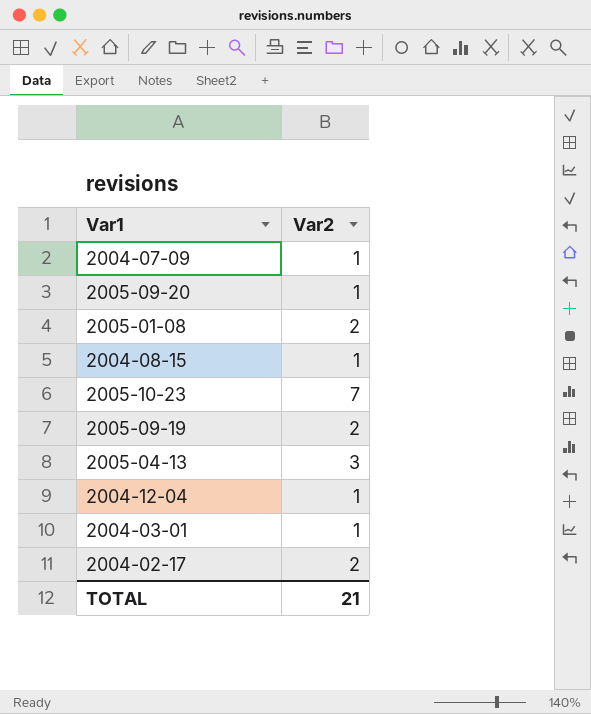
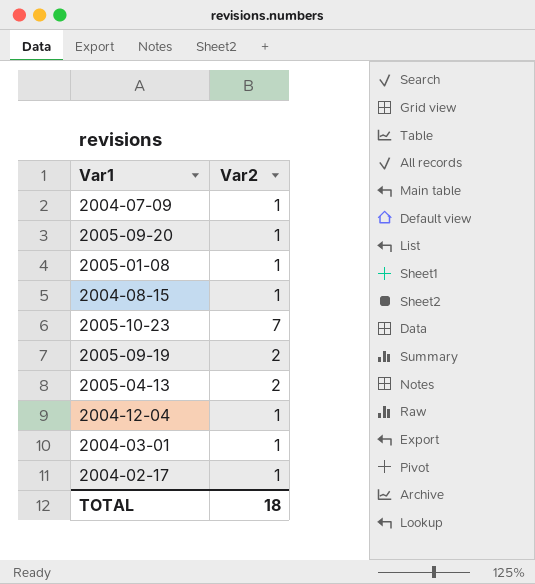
2005-01-08 | Var2: 2 -> 1
2005-04-13 | Var2: 3 -> 2
2004-02-17 | Var2: 2 -> 1
TOTAL | Var2: 21 -> 18

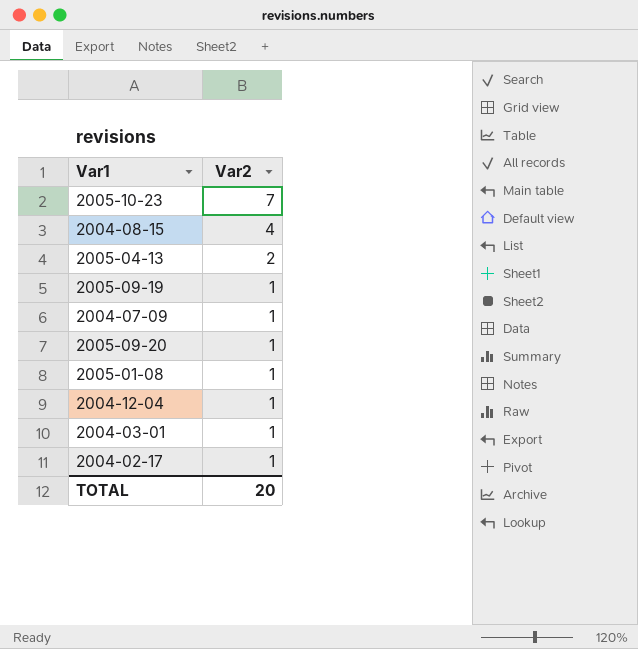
row order: none -> Var2 descending
2004-08-15 | Var2: 1 -> 4
2005-09-19 | Var2: 2 -> 1
TOTAL | Var2: 18 -> 20

